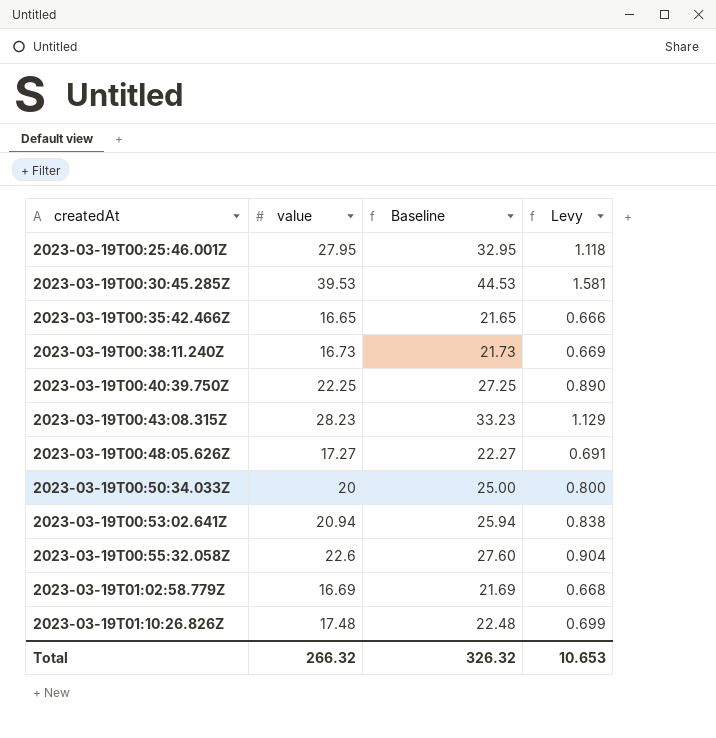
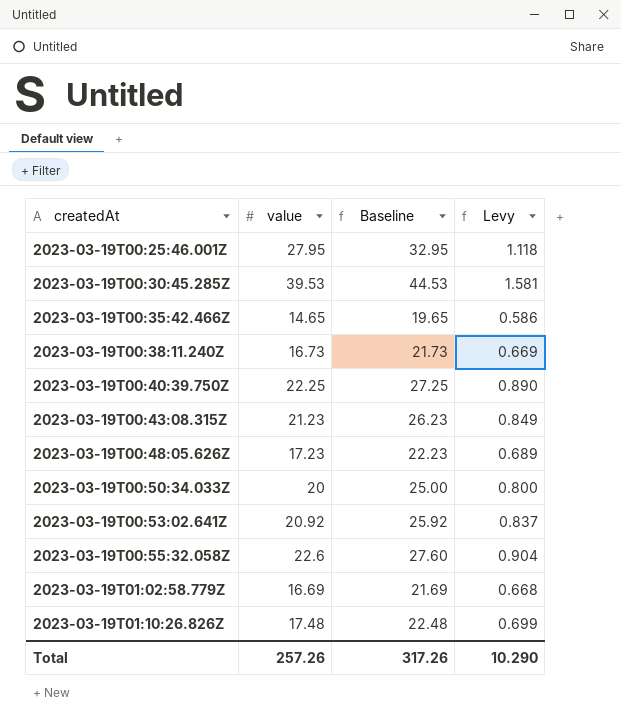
2023-03-19T00:35:42.466Z | value: 16.65 -> 14.65
2023-03-19T00:35:42.466Z | Baseline: 21.65 -> 19.65
2023-03-19T00:35:42.466Z | Levy: 0.666 -> 0.586
2023-03-19T00:43:08.315Z | value: 28.23 -> 21.23
2023-03-19T00:43:08.315Z | Baseline: 33.23 -> 26.23
2023-03-19T00:43:08.315Z | Levy: 1.129 -> 0.849
2023-03-19T00:48:05.626Z | value: 17.27 -> 17.23
2023-03-19T00:48:05.626Z | Baseline: 22.27 -> 22.23
2023-03-19T00:48:05.626Z | Levy: 0.691 -> 0.689
2023-03-19T00:53:02.641Z | value: 20.94 -> 20.92
2023-03-19T00:53:02.641Z | Baseline: 25.94 -> 25.92
2023-03-19T00:53:02.641Z | Levy: 0.838 -> 0.837
Total | value: 266.32 -> 257.26
Total | Baseline: 326.32 -> 317.26
Total | Levy: 10.653 -> 10.290

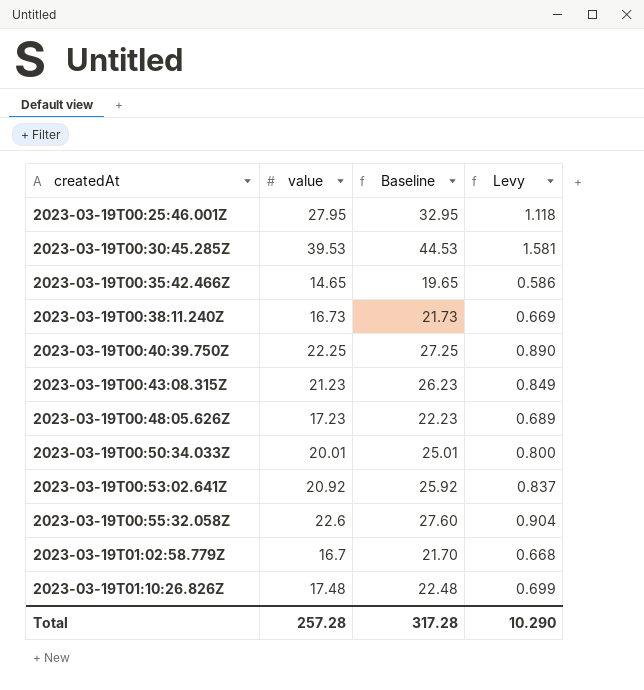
2023-03-19T00:50:34.033Z | value: 20 -> 20.01
2023-03-19T00:50:34.033Z | Baseline: 25.00 -> 25.01
2023-03-19T01:02:58.779Z | value: 16.69 -> 16.7
2023-03-19T01:02:58.779Z | Baseline: 21.69 -> 21.70
Total | value: 257.26 -> 257.28
Total | Baseline: 317.26 -> 317.28

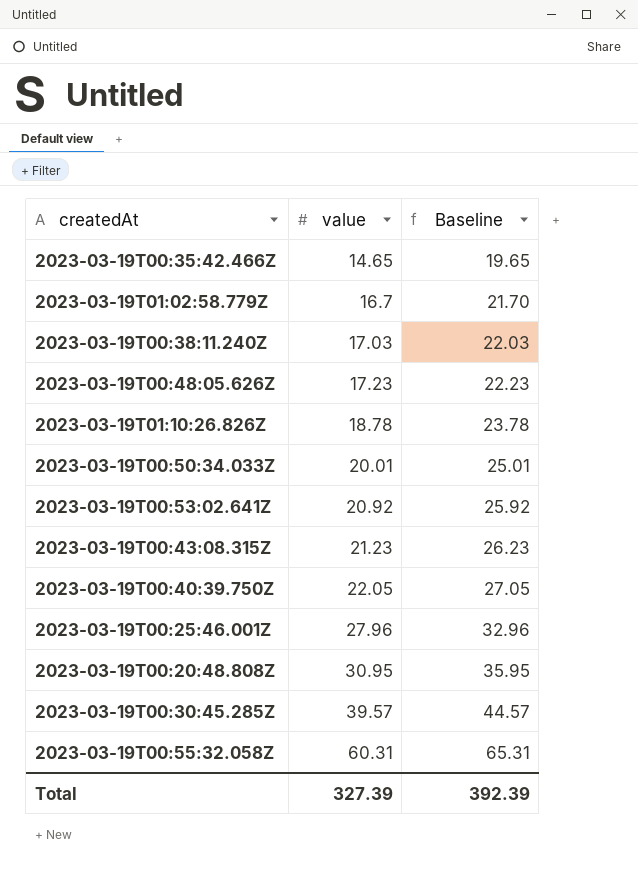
row order: createdAt ascending -> value ascending
column Levy | formula: [value] * 0.04 -> none
2023-03-19T00:38:11.240Z | value: 16.73 -> 17.03
2023-03-19T00:38:11.240Z | Baseline: 21.73 -> 22.03
2023-03-19T01:10:26.826Z | value: 17.48 -> 18.78
2023-03-19T01:10:26.826Z | Baseline: 22.48 -> 23.78
2023-03-19T00:40:39.750Z | value: 22.25 -> 22.05
2023-03-19T00:40:39.750Z | Baseline: 27.25 -> 27.05
2023-03-19T00:25:46.001Z | value: 27.95 -> 27.96
2023-03-19T00:25:46.001Z | Baseline: 32.95 -> 32.96
row 2023-03-19T00:20:48.808Z: none -> 30.95 | 35.95
2023-03-19T00:30:45.285Z | value: 39.53 -> 39.57
2023-03-19T00:30:45.285Z | Baseline: 44.53 -> 44.57
2023-03-19T00:55:32.058Z | value: 22.6 -> 60.31
2023-03-19T00:55:32.058Z | Baseline: 27.60 -> 65.31
Total | value: 257.28 -> 327.39
Total | Baseline: 317.28 -> 392.39

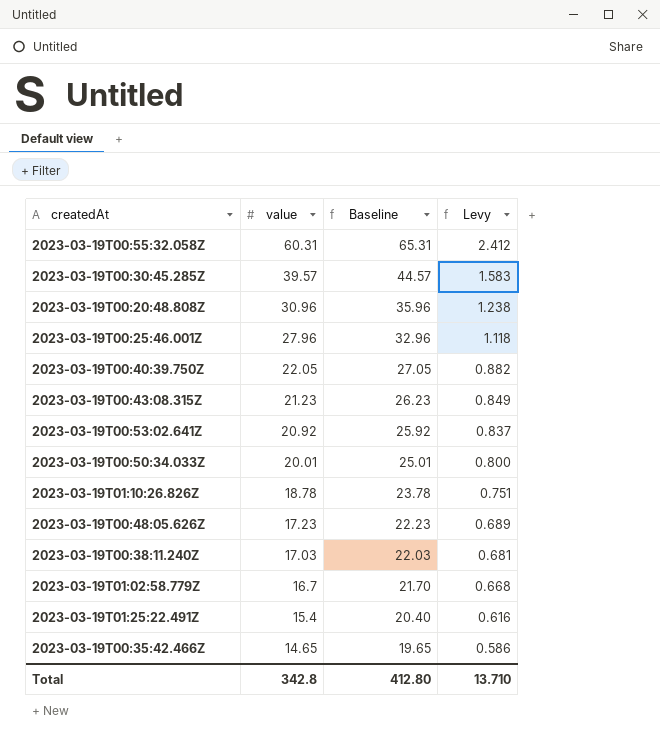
row order: value ascending -> value descending
column Levy | formula: none -> [value] * 0.04
2023-03-19T00:20:48.808Z | value: 30.95 -> 30.96
2023-03-19T00:20:48.808Z | Baseline: 35.95 -> 35.96
row 2023-03-19T01:25:22.491Z: none -> 15.4 | 20.40 | 0.616
Total | value: 327.39 -> 342.8
Total | Baseline: 392.39 -> 412.80

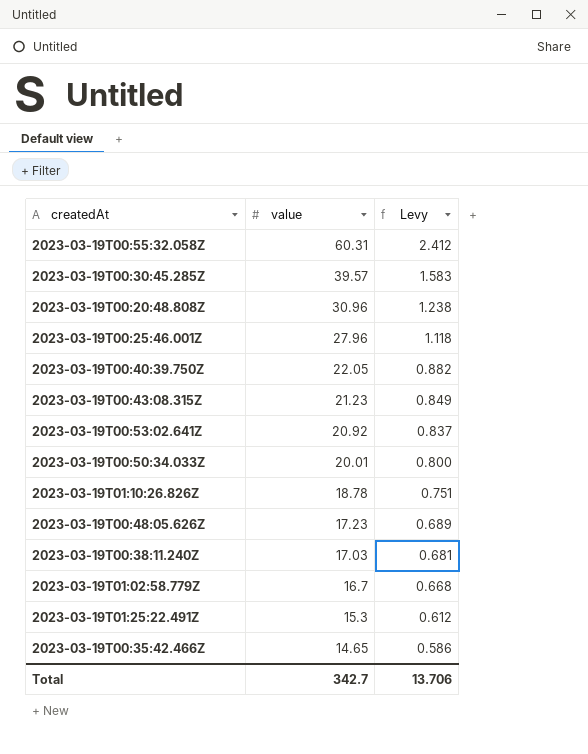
column Baseline | formula: [value] + 5 -> none
2023-03-19T01:25:22.491Z | value: 15.4 -> 15.3
2023-03-19T01:25:22.491Z | Levy: 0.616 -> 0.612
Total | value: 342.8 -> 342.7
Total | Levy: 13.710 -> 13.706

